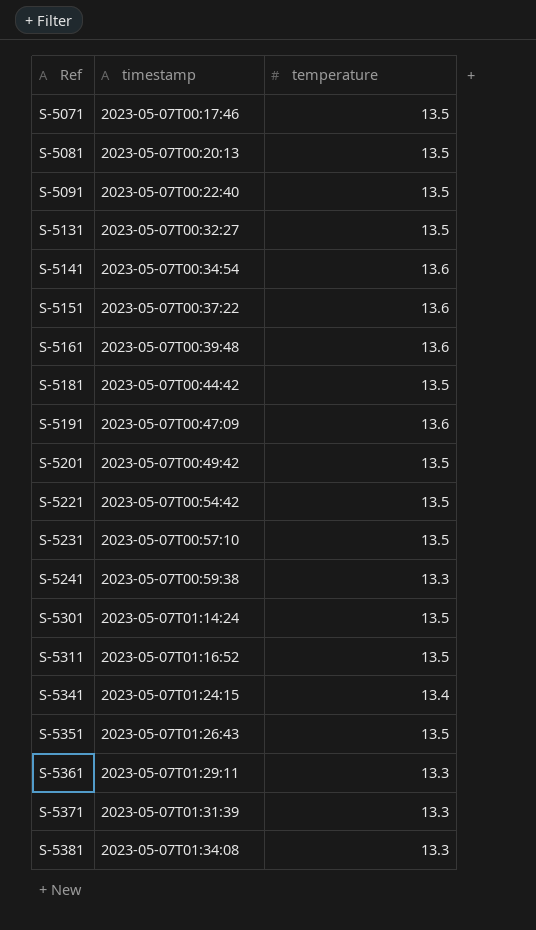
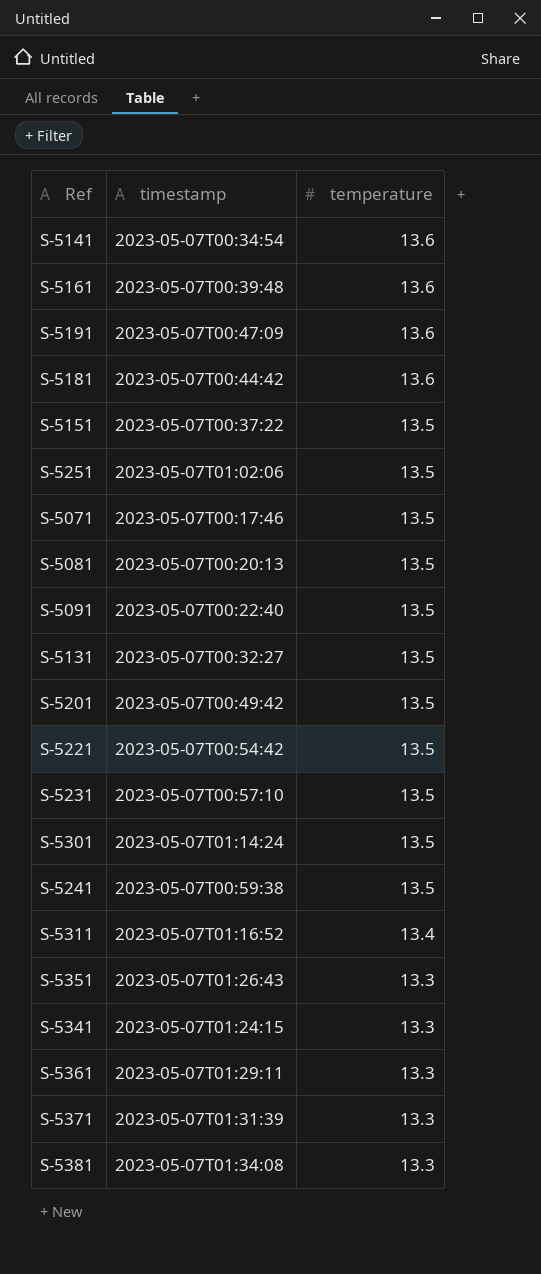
row order: Ref ascending -> temperature descending
S-5181 | temperature: 13.5 -> 13.6
S-5151 | temperature: 13.6 -> 13.5
row S-5251: none -> 2023-05-07T01:02:06 | 13.5
S-5241 | temperature: 13.3 -> 13.5
S-5311 | temperature: 13.5 -> 13.4
S-5351 | temperature: 13.5 -> 13.3
S-5341 | temperature: 13.4 -> 13.3

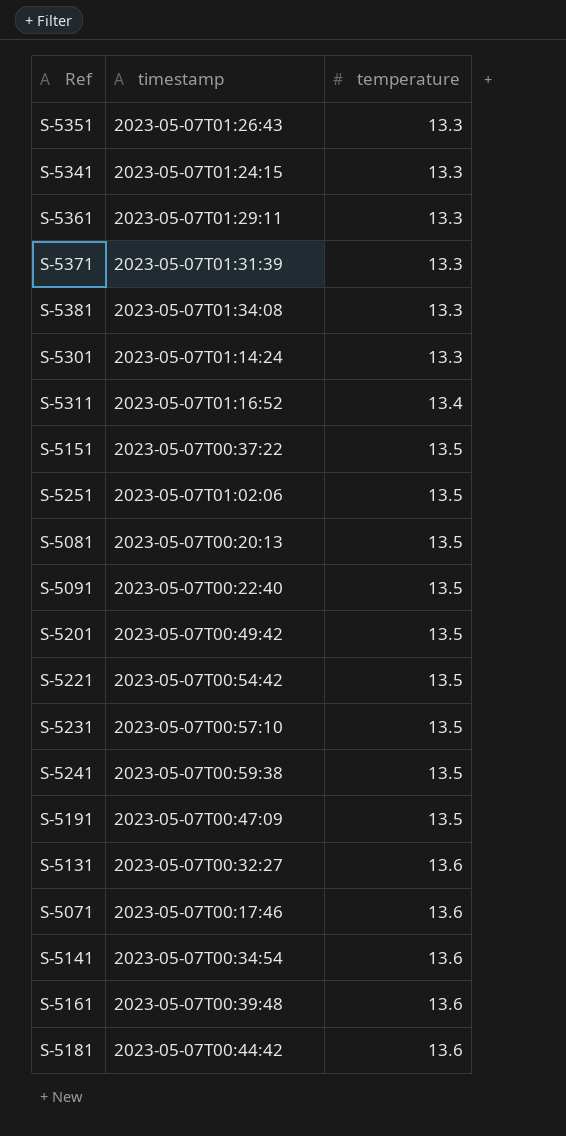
row order: temperature descending -> temperature ascending
S-5301 | temperature: 13.5 -> 13.3
S-5191 | temperature: 13.6 -> 13.5
S-5131 | temperature: 13.5 -> 13.6
S-5071 | temperature: 13.5 -> 13.6

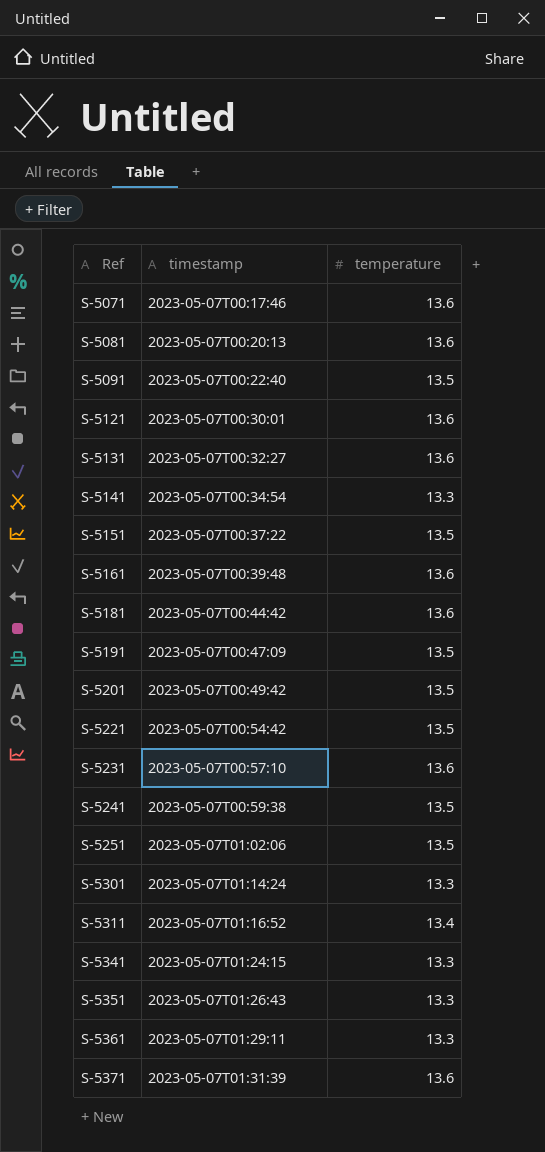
row order: temperature ascending -> Ref ascending
row S-5381: 2023-05-07T01:34:08 | 13.3 -> none
S-5081 | temperature: 13.5 -> 13.6
row S-5121: none -> 2023-05-07T00:30:01 | 13.6
S-5141 | temperature: 13.6 -> 13.3
S-5231 | temperature: 13.5 -> 13.6
S-5371 | temperature: 13.3 -> 13.6

